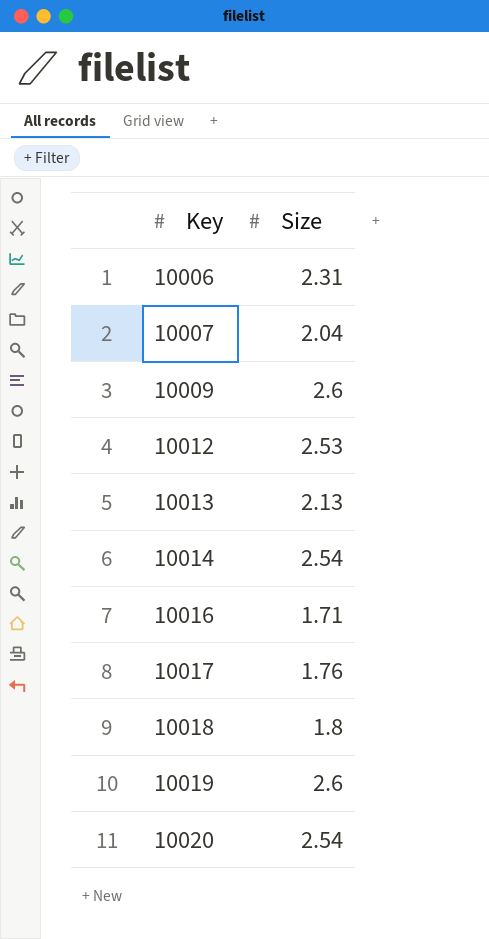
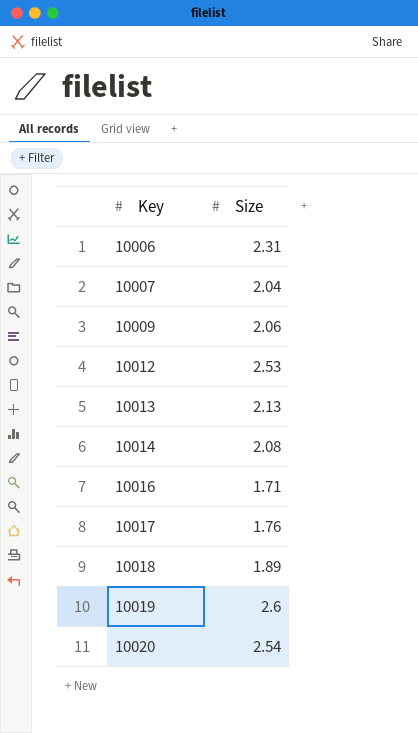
10009 | Size: 2.6 -> 2.06
10014 | Size: 2.54 -> 2.08
10018 | Size: 1.8 -> 1.89

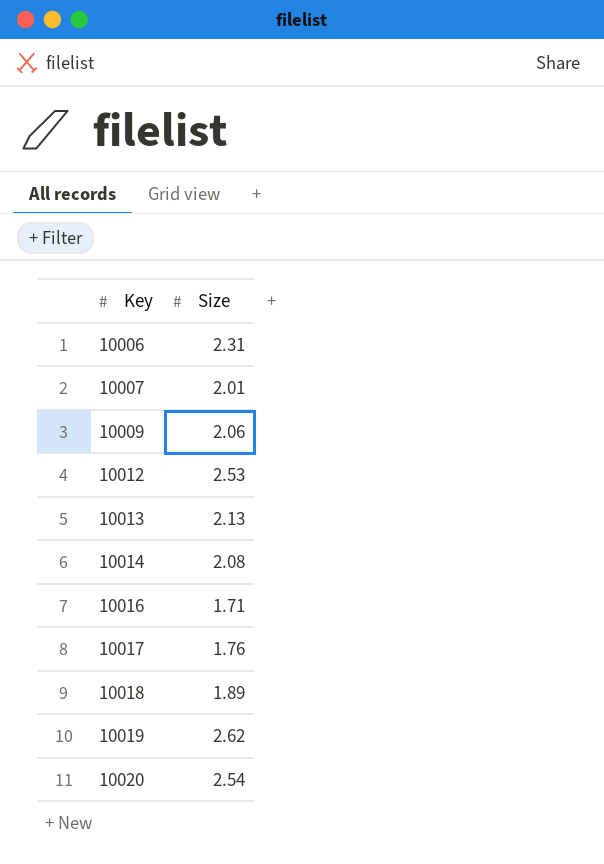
10007 | Size: 2.04 -> 2.01
10019 | Size: 2.6 -> 2.62

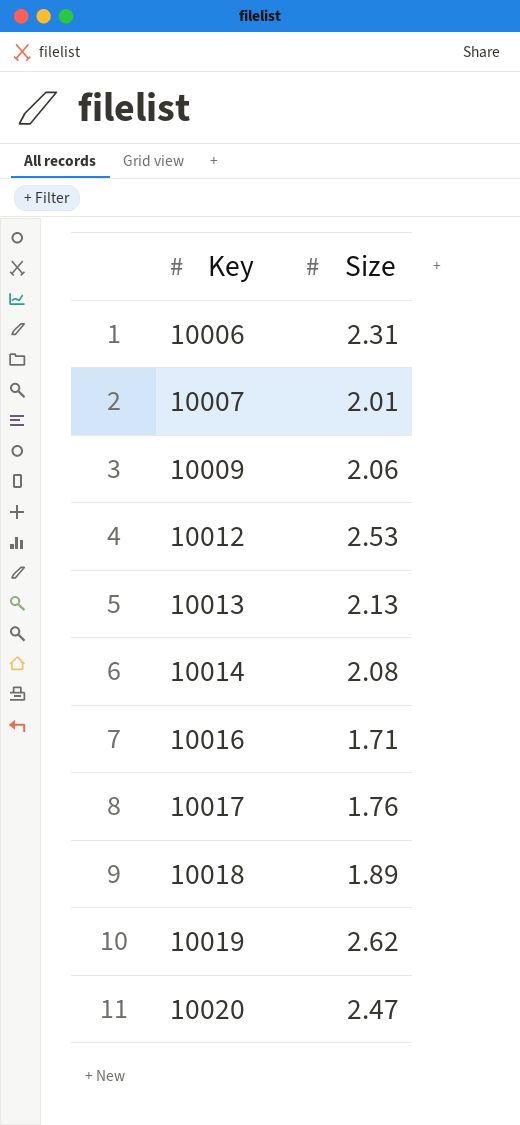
10020 | Size: 2.54 -> 2.47

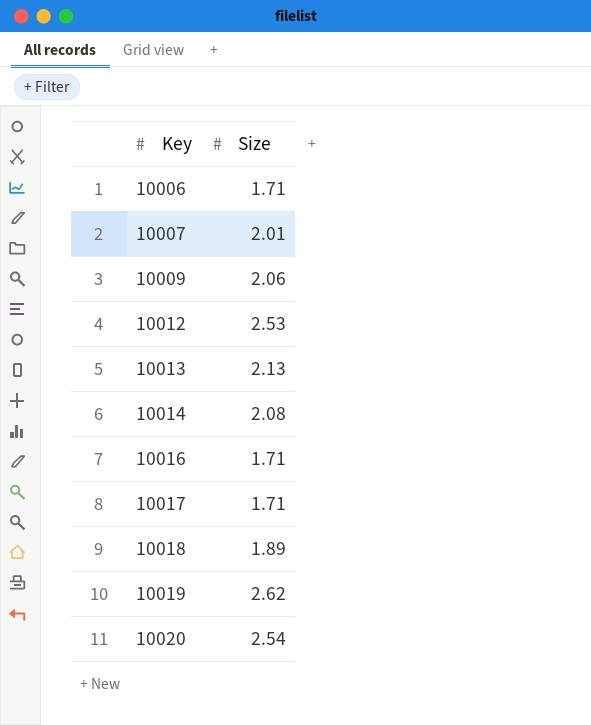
10006 | Size: 2.31 -> 1.71
10017 | Size: 1.76 -> 1.71
10020 | Size: 2.47 -> 2.54

